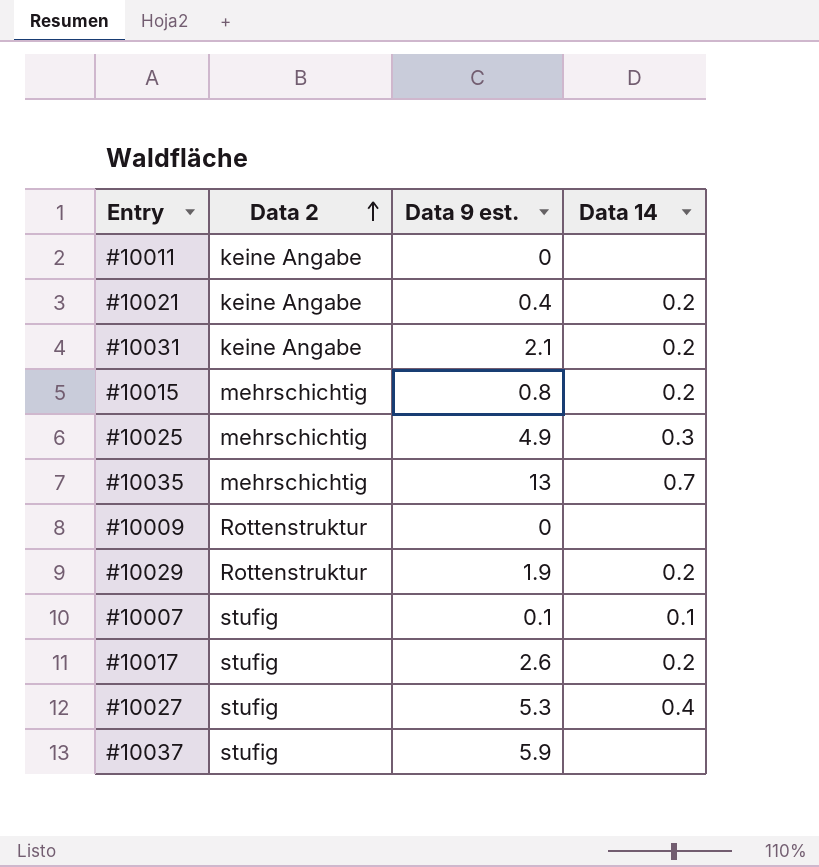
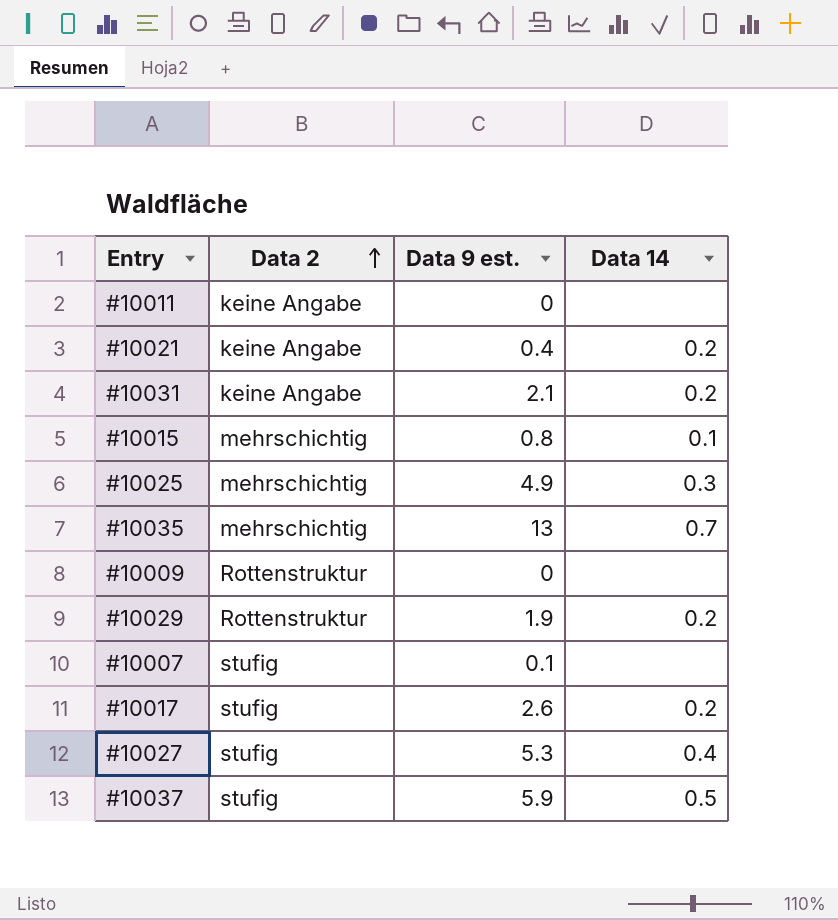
#10015 | Data 14: 0.2 -> 0.1
#10007 | Data 14: 0.1 -> none
#10037 | Data 14: none -> 0.5

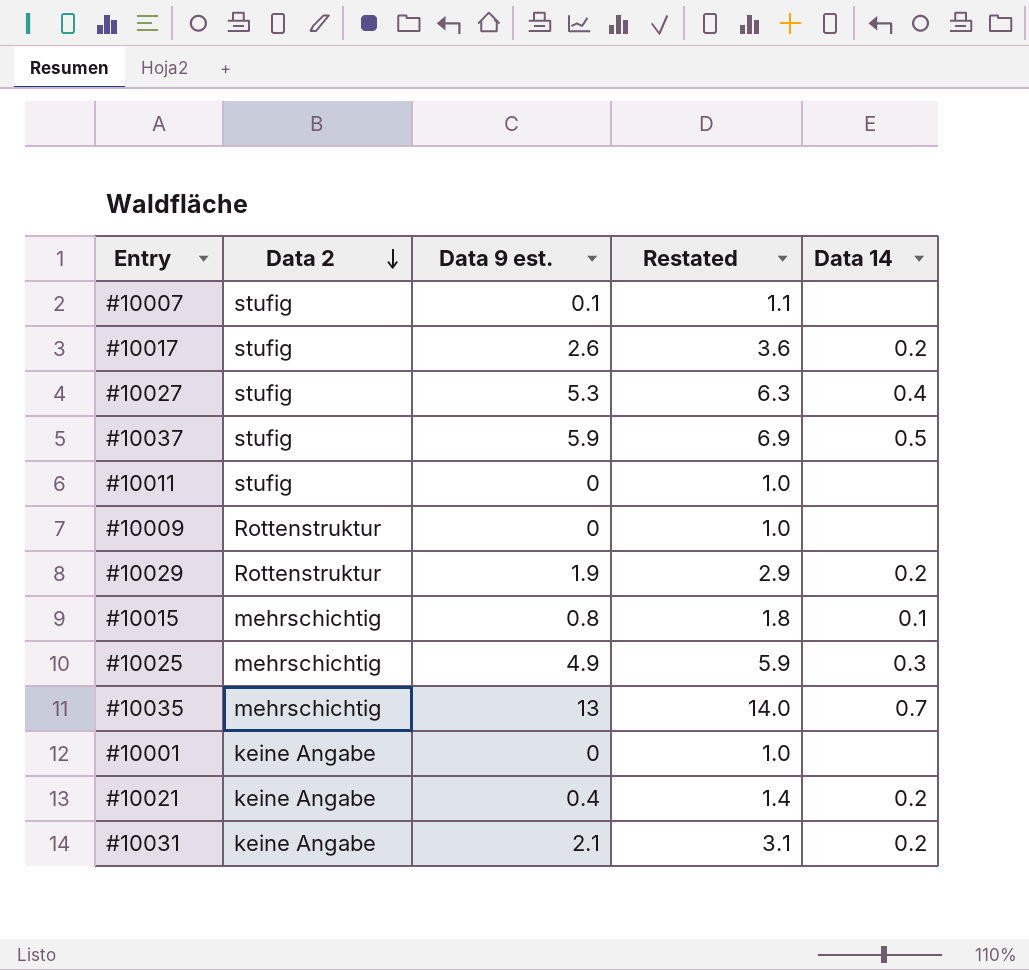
row order: Data 2 ascending -> Data 2 descending
column Restated | formula: none -> [Data 9 est.] + 1
#10011 | Data 2: keine Angabe -> stufig
row #10001: none -> keine Angabe | 0 | 1.0 | none

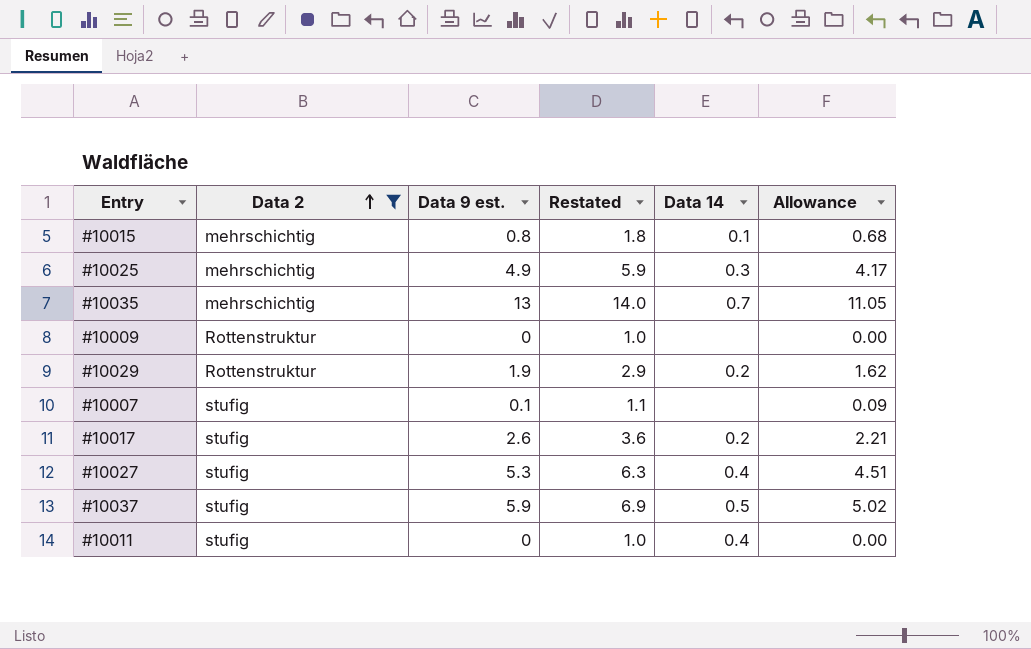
filter: none -> Data 2 != keine Angabe
row order: Data 2 descending -> Data 2 ascending
column Allowance | formula: none -> [Data 9 est.] * 0.85
#10011 | Data 14: none -> 0.4

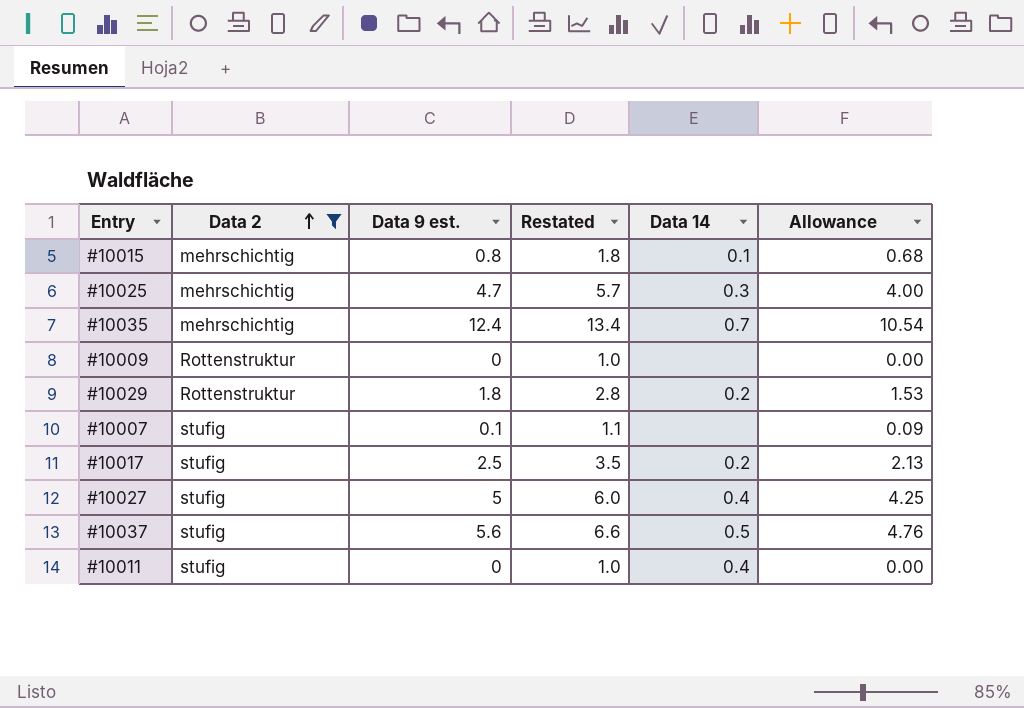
#10025 | Data 9 est.: 4.9 -> 4.7
#10025 | Restated: 5.9 -> 5.7
#10025 | Allowance: 4.17 -> 4.00
#10035 | Data 9 est.: 13 -> 12.4
#10035 | Restated: 14.0 -> 13.4
#10035 | Allowance: 11.05 -> 10.54
#10029 | Data 9 est.: 1.9 -> 1.8
#10029 | Restated: 2.9 -> 2.8
#10029 | Allowance: 1.62 -> 1.53
#10017 | Data 9 est.: 2.6 -> 2.5
#10017 | Restated: 3.6 -> 3.5
#10017 | Allowance: 2.21 -> 2.13
#10027 | Data 9 est.: 5.3 -> 5
#10027 | Restated: 6.3 -> 6.0
#10027 | Allowance: 4.51 -> 4.25
#10037 | Data 9 est.: 5.9 -> 5.6
#10037 | Restated: 6.9 -> 6.6
#10037 | Allowance: 5.02 -> 4.76

